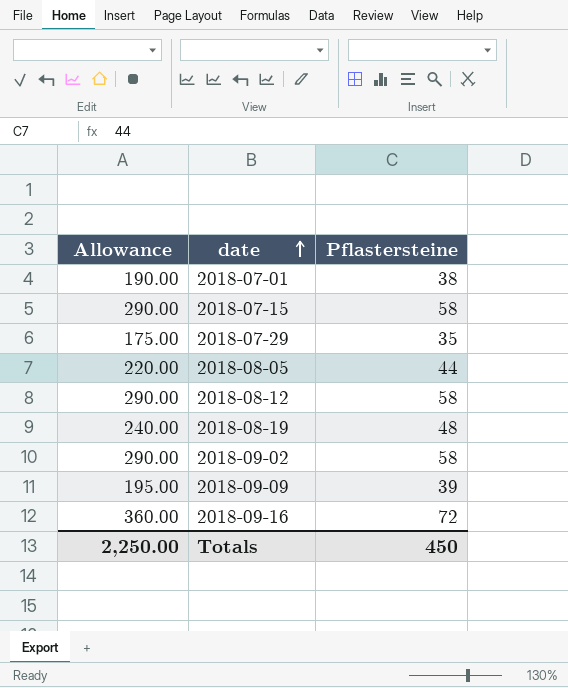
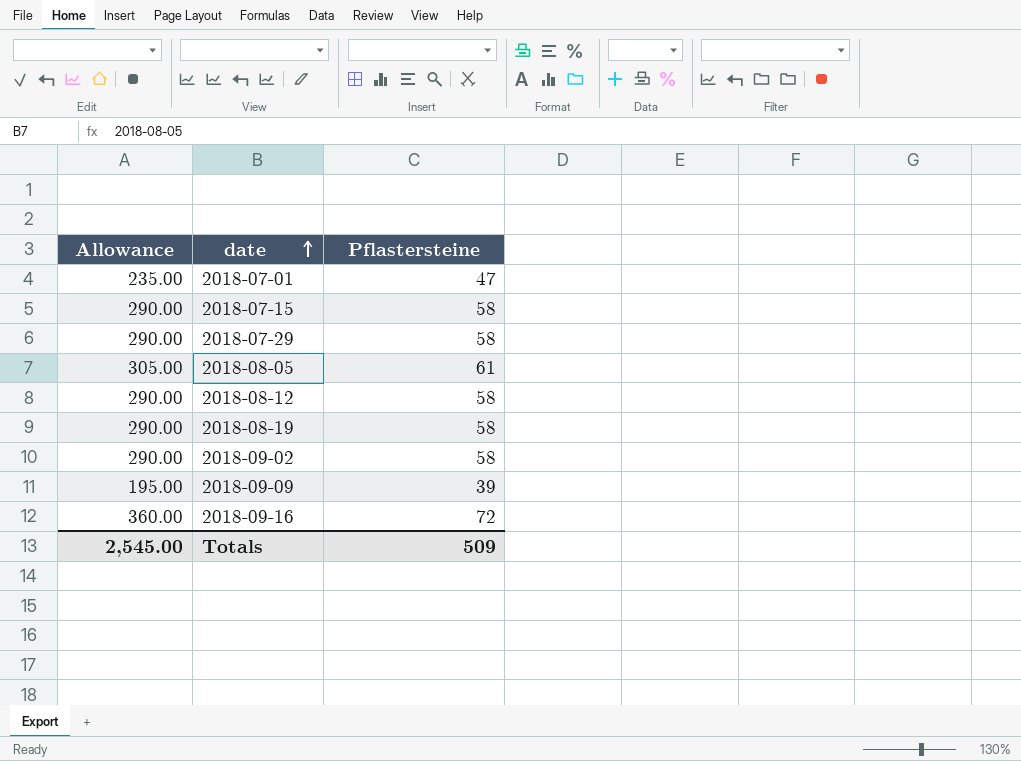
2018-07-01 | Allowance: 190.00 -> 235.00
2018-07-01 | Pflastersteine: 38 -> 47
2018-07-29 | Allowance: 175.00 -> 290.00
2018-07-29 | Pflastersteine: 35 -> 58
2018-08-05 | Allowance: 220.00 -> 305.00
2018-08-05 | Pflastersteine: 44 -> 61
2018-08-19 | Allowance: 240.00 -> 290.00
2018-08-19 | Pflastersteine: 48 -> 58
Totals | Allowance: 2,250.00 -> 2,545.00
Totals | Pflastersteine: 450 -> 509

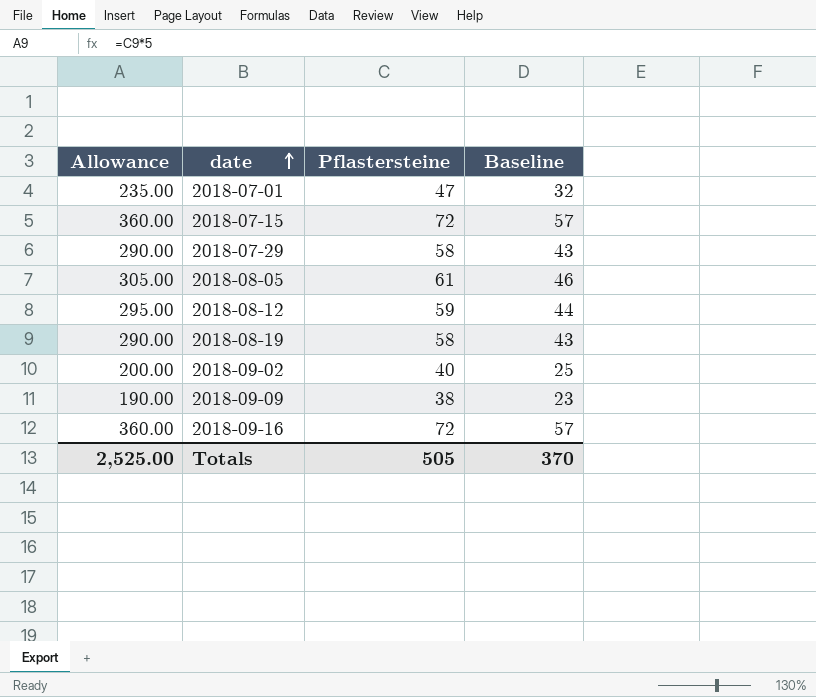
column Baseline | formula: none -> [Pflastersteine] - 15
2018-07-15 | Allowance: 290.00 -> 360.00
2018-07-15 | Pflastersteine: 58 -> 72
2018-08-12 | Allowance: 290.00 -> 295.00
2018-08-12 | Pflastersteine: 58 -> 59
2018-09-02 | Allowance: 290.00 -> 200.00
2018-09-02 | Pflastersteine: 58 -> 40
2018-09-09 | Allowance: 195.00 -> 190.00
2018-09-09 | Pflastersteine: 39 -> 38
Totals | Allowance: 2,545.00 -> 2,525.00
Totals | Pflastersteine: 509 -> 505

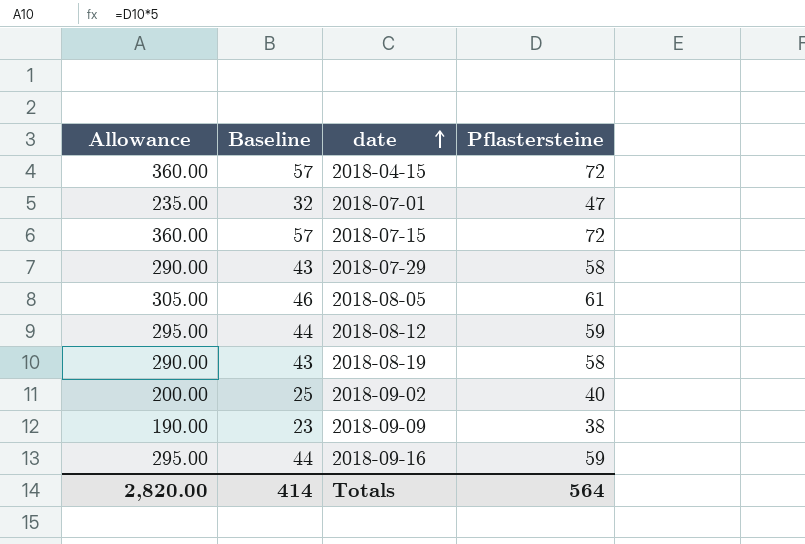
column Baseline | position: 4 -> 2
row 2018-04-15: none -> 360.00 | 57 | 72
2018-09-16 | Allowance: 360.00 -> 295.00
2018-09-16 | Baseline: 57 -> 44
2018-09-16 | Pflastersteine: 72 -> 59
Totals | Allowance: 2,525.00 -> 2,820.00
Totals | Baseline: 370 -> 414
Totals | Pflastersteine: 505 -> 564

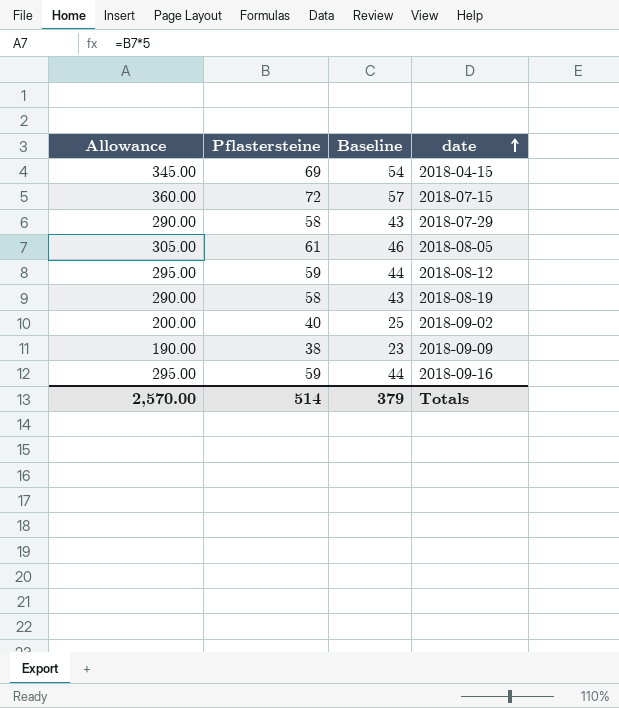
column Pflastersteine | position: 4 -> 2
row 2018-07-01: 235.00 | 32 | 47 -> none
2018-04-15 | Allowance: 360.00 -> 345.00
2018-04-15 | Pflastersteine: 72 -> 69
2018-04-15 | Baseline: 57 -> 54
Totals | Allowance: 2,820.00 -> 2,570.00
Totals | Pflastersteine: 564 -> 514
Totals | Baseline: 414 -> 379

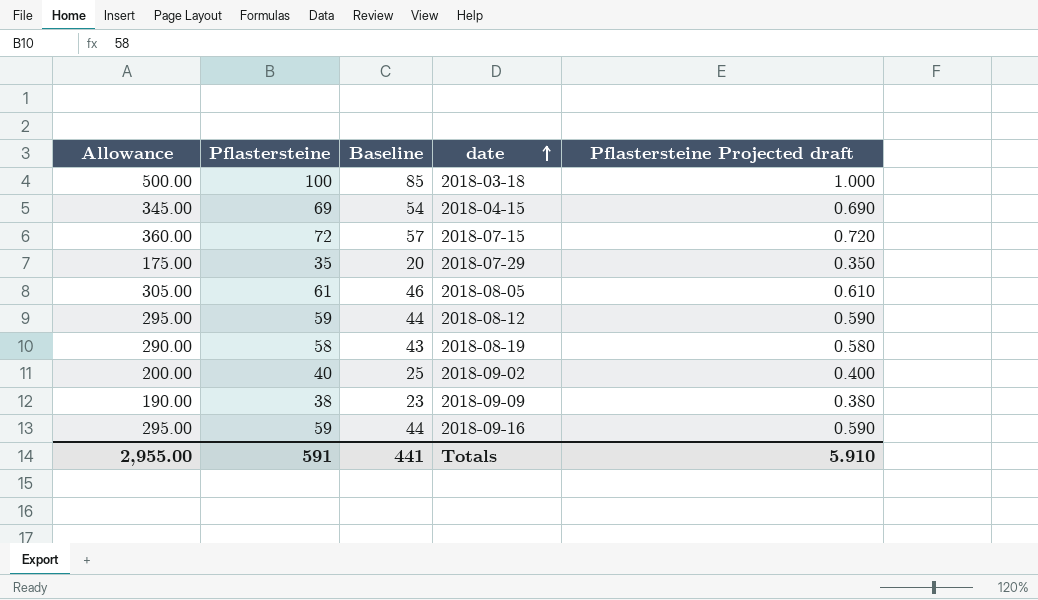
column Pflastersteine Projected draft | formula: none -> [Pflastersteine] * 0.01
row 2018-03-18: none -> 500.00 | 100 | 85 | 1.000
2018-07-29 | Allowance: 290.00 -> 175.00
2018-07-29 | Pflastersteine: 58 -> 35
2018-07-29 | Baseline: 43 -> 20
Totals | Allowance: 2,570.00 -> 2,955.00
Totals | Pflastersteine: 514 -> 591
Totals | Baseline: 379 -> 441

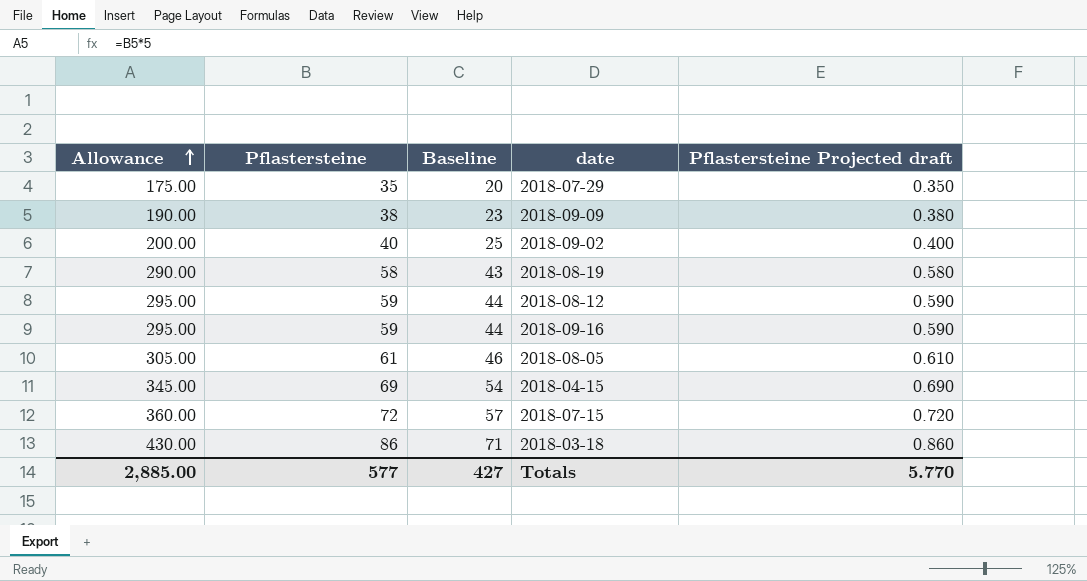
row order: date ascending -> Allowance ascending
2018-03-18 | Allowance: 500.00 -> 430.00
2018-03-18 | Pflastersteine: 100 -> 86
2018-03-18 | Baseline: 85 -> 71
2018-03-18 | Pflastersteine Projected draft: 1.000 -> 0.860
Totals | Allowance: 2,955.00 -> 2,885.00
Totals | Pflastersteine: 591 -> 577
Totals | Baseline: 441 -> 427
Totals | Pflastersteine Projected draft: 5.910 -> 5.770

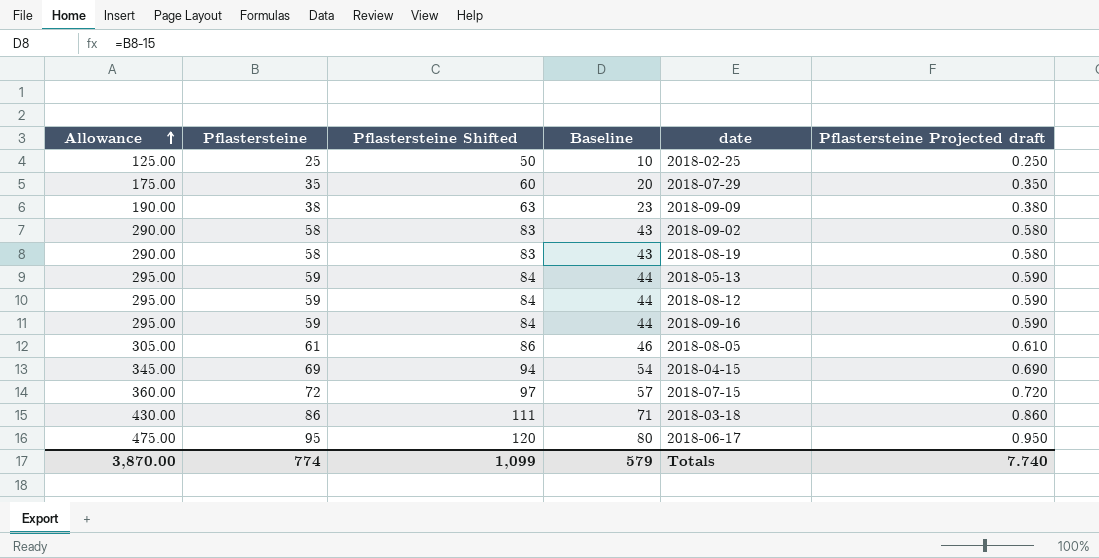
column Pflastersteine Shifted | formula: none -> [Pflastersteine] + 25
row 2018-02-25: none -> 125.00 | 25 | 50 | 10 | 0.250
2018-09-02 | Allowance: 200.00 -> 290.00
2018-09-02 | Pflastersteine: 40 -> 58
2018-09-02 | Baseline: 25 -> 43
2018-09-02 | Pflastersteine Projected draft: 0.400 -> 0.580
row 2018-05-13: none -> 295.00 | 59 | 84 | 44 | 0.590
row 2018-06-17: none -> 475.00 | 95 | 120 | 80 | 0.950
Totals | Allowance: 2,885.00 -> 3,870.00
Totals | Pflastersteine: 577 -> 774
Totals | Baseline: 427 -> 579
Totals | Pflastersteine Projected draft: 5.770 -> 7.740

